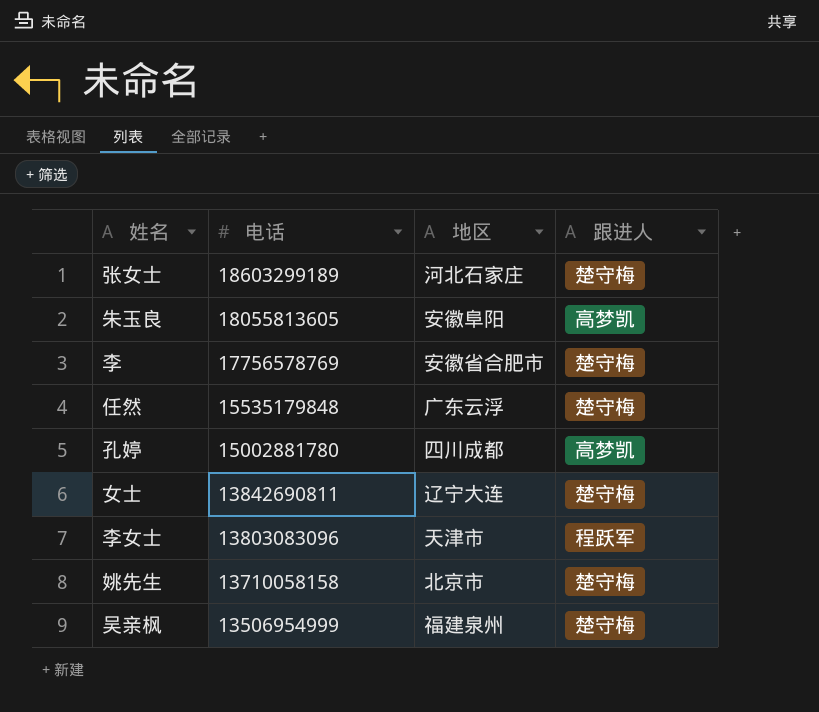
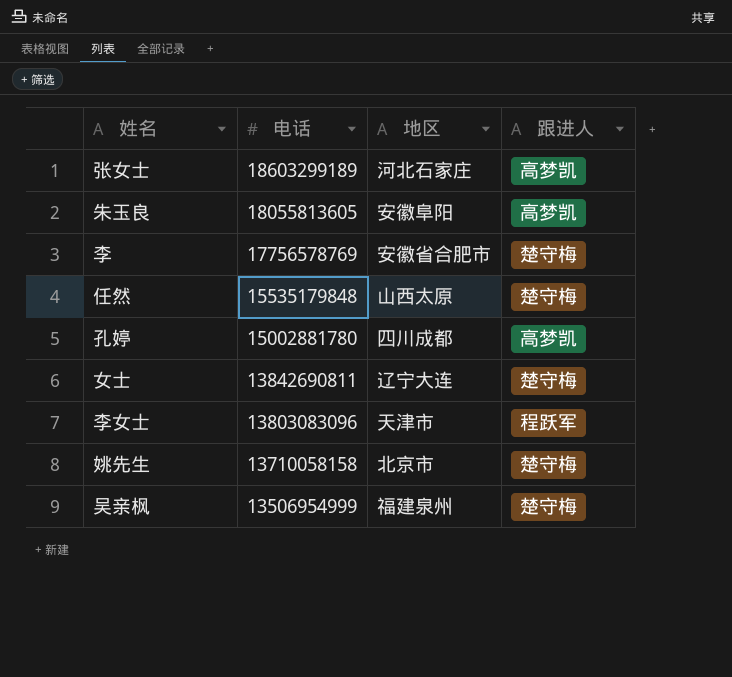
张女士 | 跟进人: 楚守梅 -> 高梦凯
任然 | 地区: 广东云浮 -> 山西太原

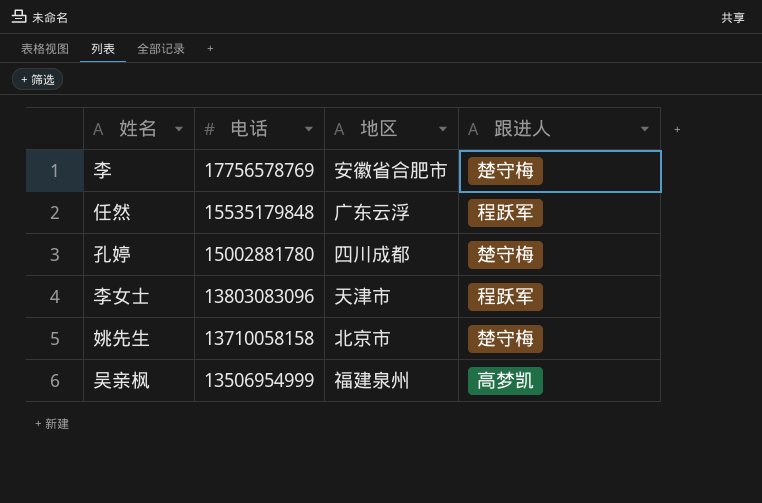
row 张女士: 18603299189 | 河北石家庄 | 高梦凯 -> none
row 朱玉良: 18055813605 | 安徽阜阳 | 高梦凯 -> none
row 女士: 13842690811 | 辽宁大连 | 楚守梅 -> none
任然 | 地区: 山西太原 -> 广东云浮
任然 | 跟进人: 楚守梅 -> 程跃军
孔婷 | 跟进人: 高梦凯 -> 楚守梅
吴亲枫 | 跟进人: 楚守梅 -> 高梦凯

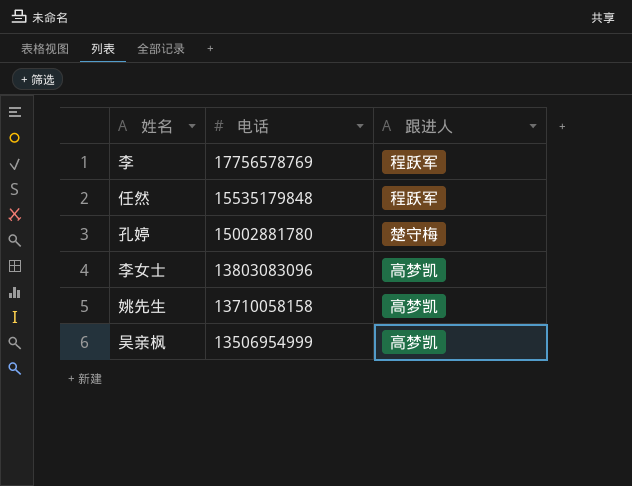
column 地区 | position: 3 -> none
李 | 跟进人: 楚守梅 -> 程跃军
李女士 | 跟进人: 程跃军 -> 高梦凯
姚先生 | 跟进人: 楚守梅 -> 高梦凯

